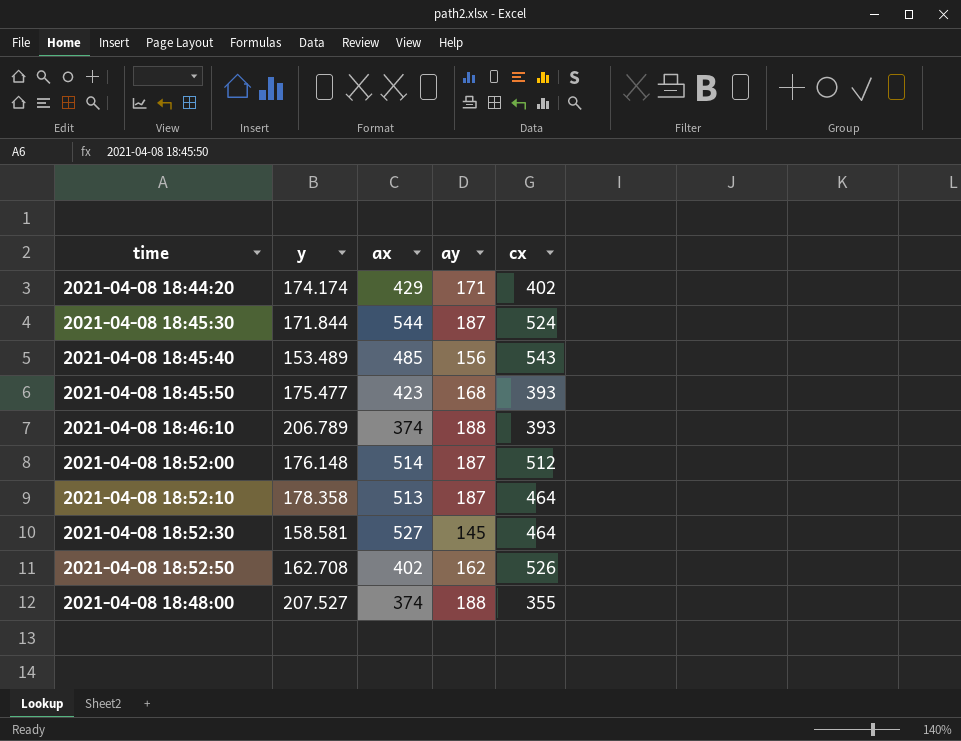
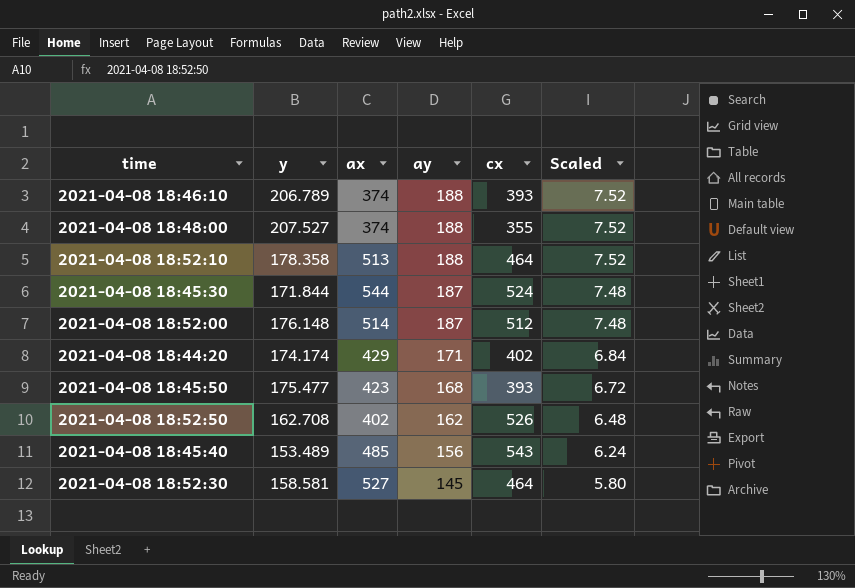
row order: none -> ay descending
column Scaled | formula: none -> [ay] * 0.04
2021-04-08 18:52:10 | ay: 187 -> 188

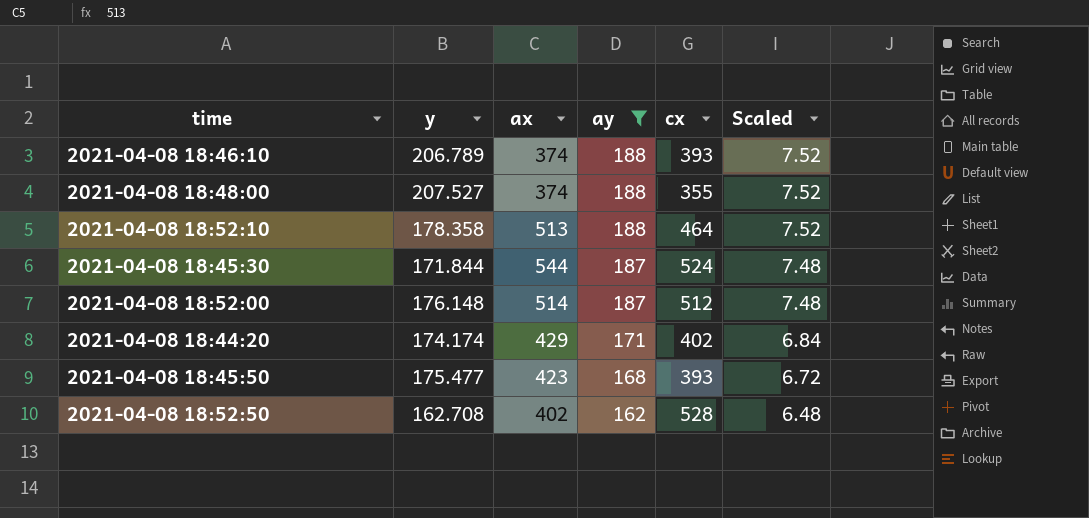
filter: none -> ay >= 162
2021-04-08 18:52:50 | cx: 526 -> 528

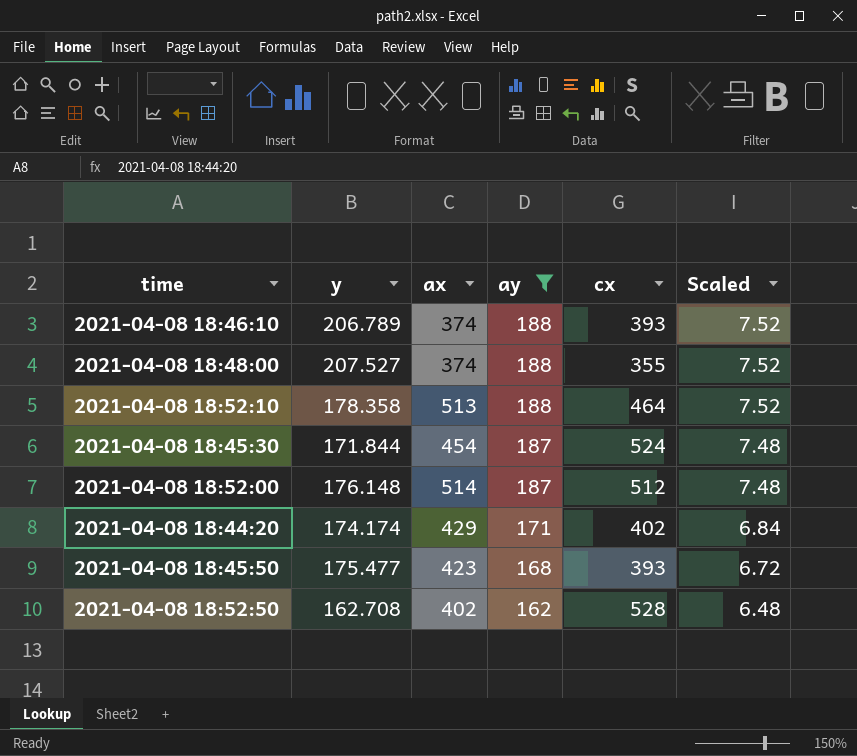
2021-04-08 18:45:30 | ax: 544 -> 454

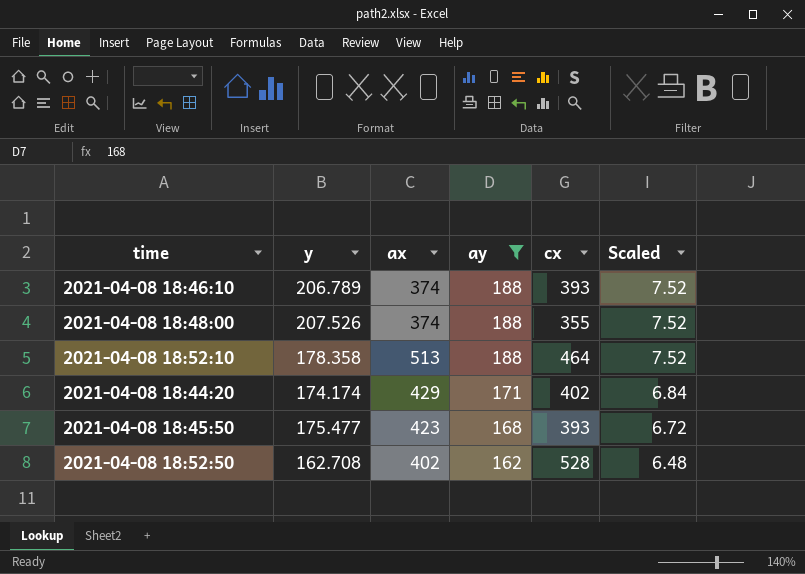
row 2021-04-08 18:45:30: 171.844 | 454 | 187 | 524 | 7.48 -> none
row 2021-04-08 18:52:00: 176.148 | 514 | 187 | 512 | 7.48 -> none
2021-04-08 18:48:00 | y: 207.527 -> 207.526

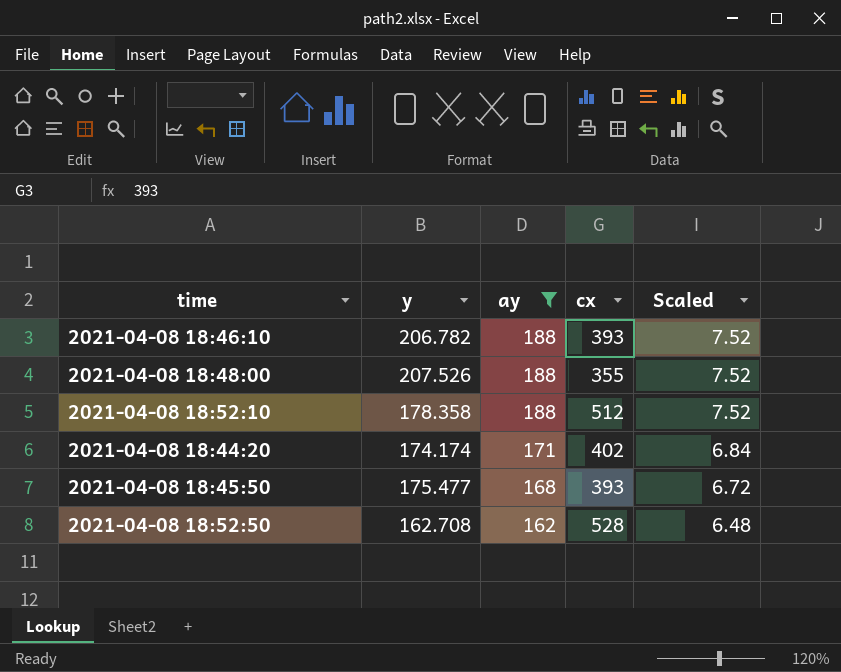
column ax | position: 3 -> none
2021-04-08 18:46:10 | y: 206.789 -> 206.782
2021-04-08 18:52:10 | cx: 464 -> 512

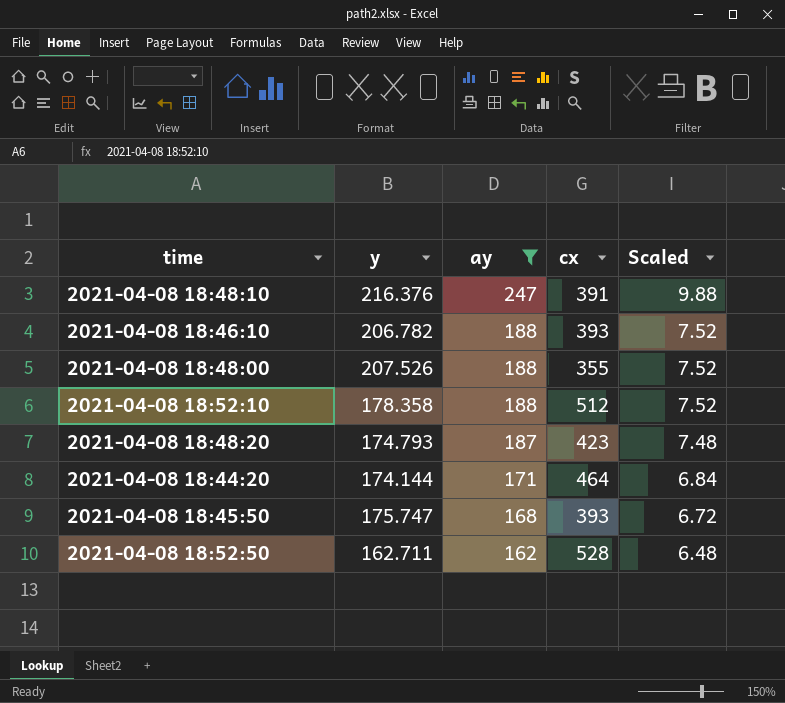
row 2021-04-08 18:48:10: none -> 216.376 | 247 | 391 | 9.88
row 2021-04-08 18:48:20: none -> 174.793 | 187 | 423 | 7.48
2021-04-08 18:44:20 | y: 174.174 -> 174.144
2021-04-08 18:44:20 | cx: 402 -> 464
2021-04-08 18:45:50 | y: 175.477 -> 175.747
2021-04-08 18:52:50 | y: 162.708 -> 162.711

